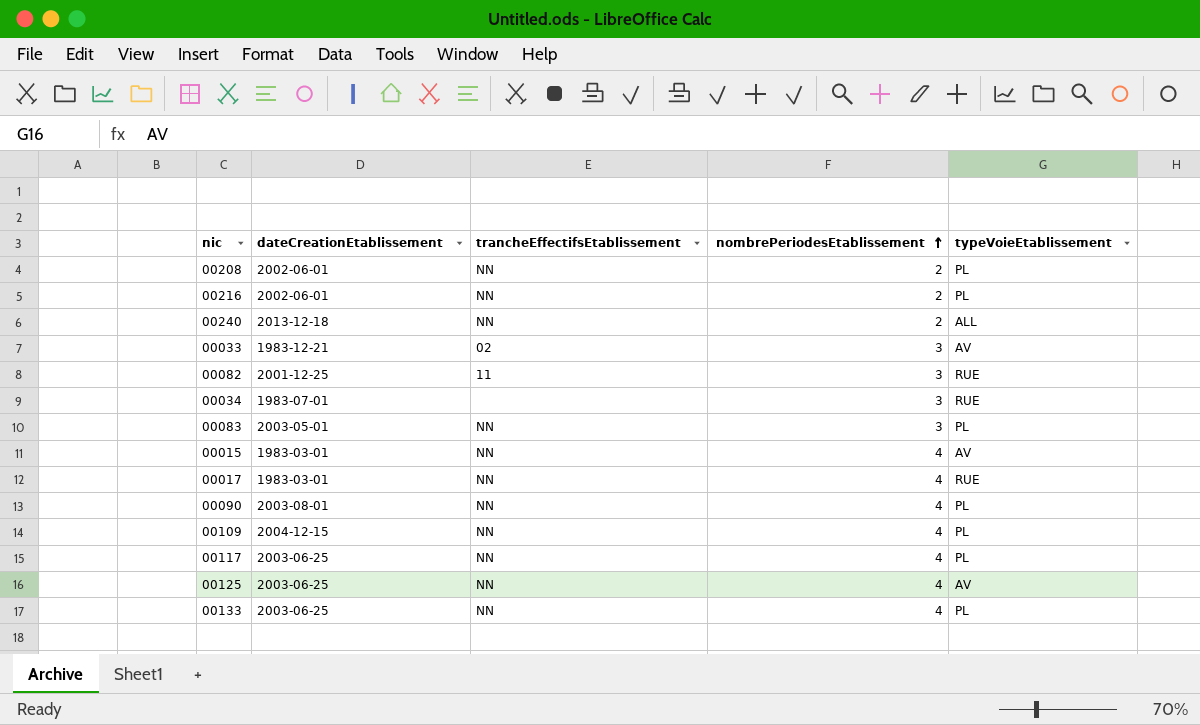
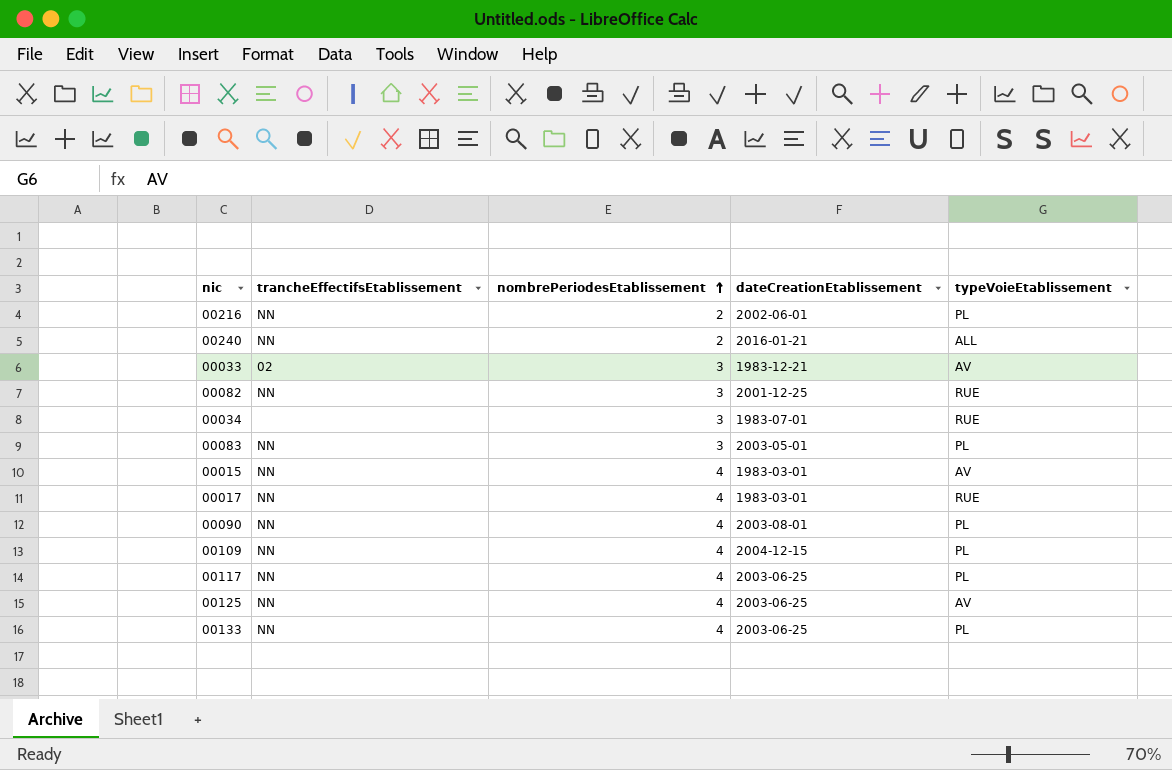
column dateCreationEtablissement | position: 2 -> 4
row 00208: 2002-06-01 | NN | 2 | PL -> none
00240 | dateCreationEtablissement: 2013-12-18 -> 2016-01-21
00082 | trancheEffectifsEtablissement: 11 -> NN

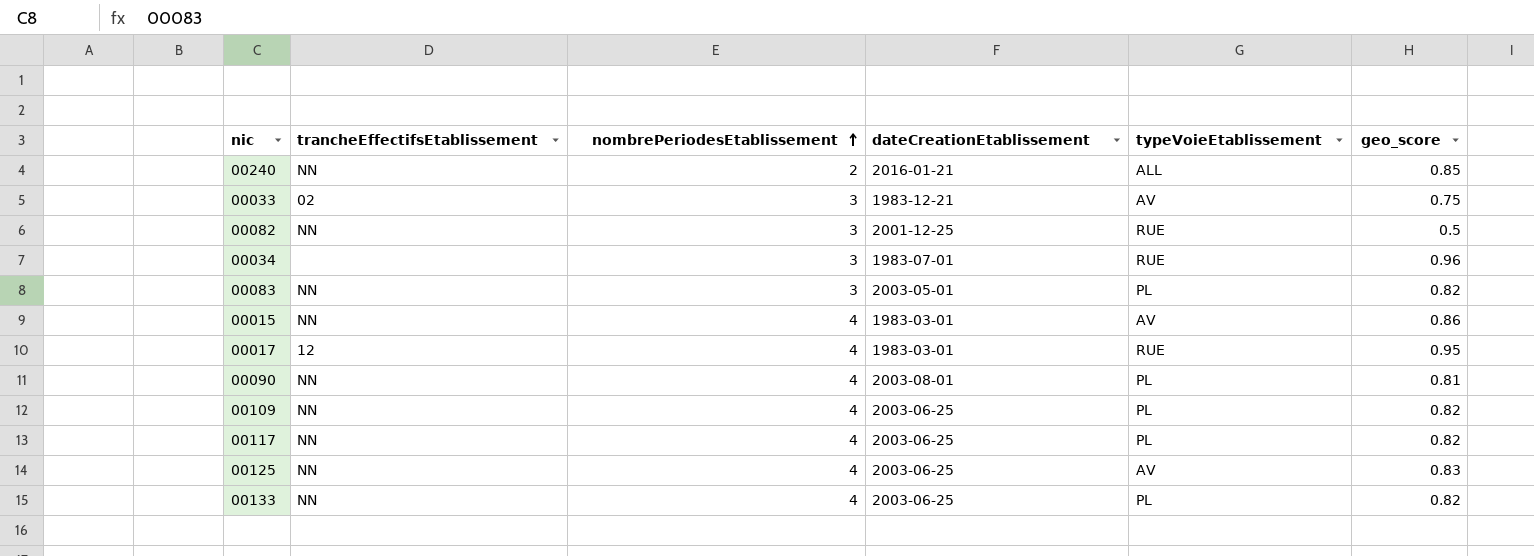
column geo_score | position: none -> 6
row 00216: NN | 2 | 2002-06-01 | PL -> none
00017 | trancheEffectifsEtablissement: NN -> 12
00109 | dateCreationEtablissement: 2004-12-15 -> 2003-06-25

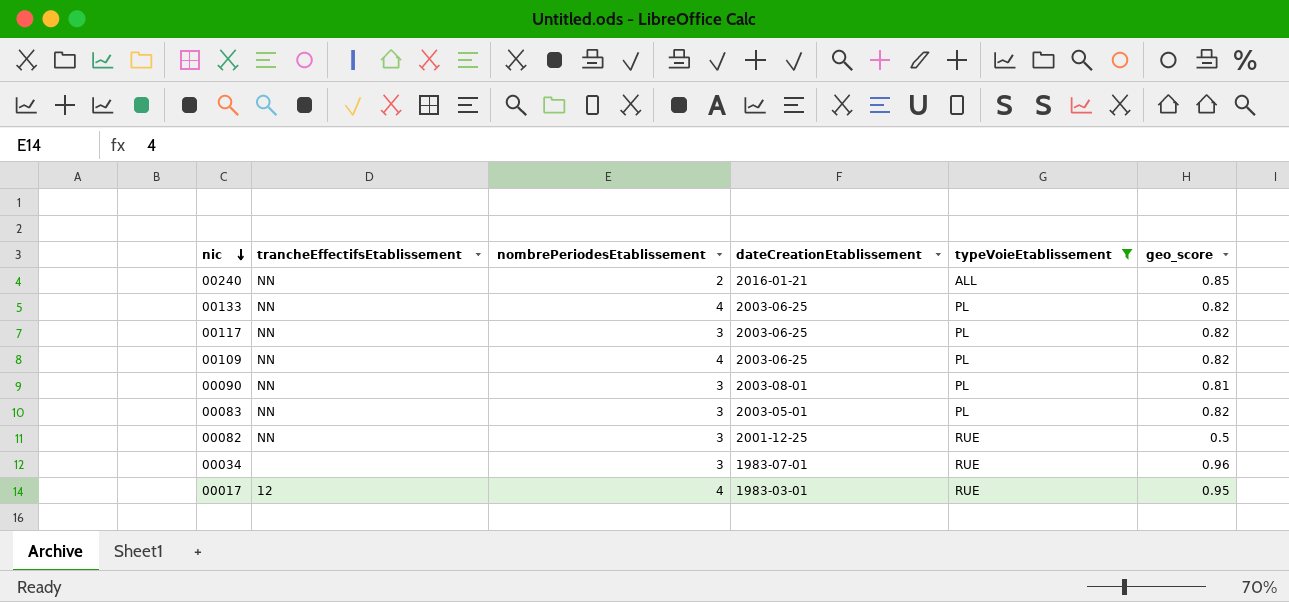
filter: none -> typeVoieEtablissement != AV
row order: nombrePeriodesEtablissement ascending -> nic descending
00117 | nombrePeriodesEtablissement: 4 -> 3
00090 | nombrePeriodesEtablissement: 4 -> 3

